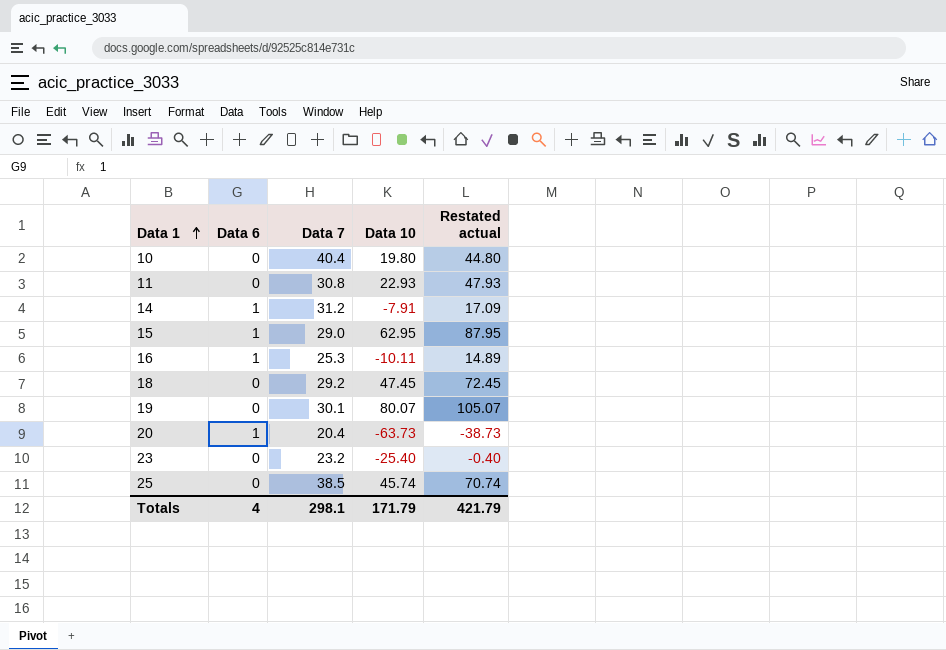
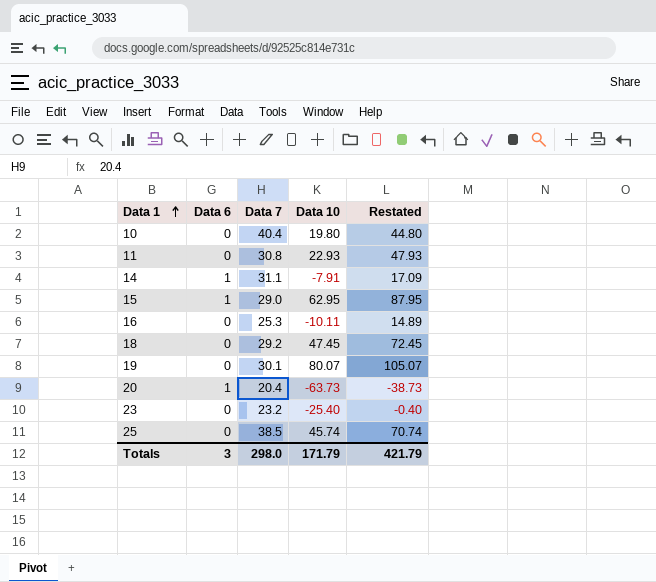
column name: Restated actual -> Restated
14 | Data 7: 31.2 -> 31.1
16 | Data 6: 1 -> 0
Totals | Data 6: 4 -> 3
Totals | Data 7: 298.1 -> 298.0

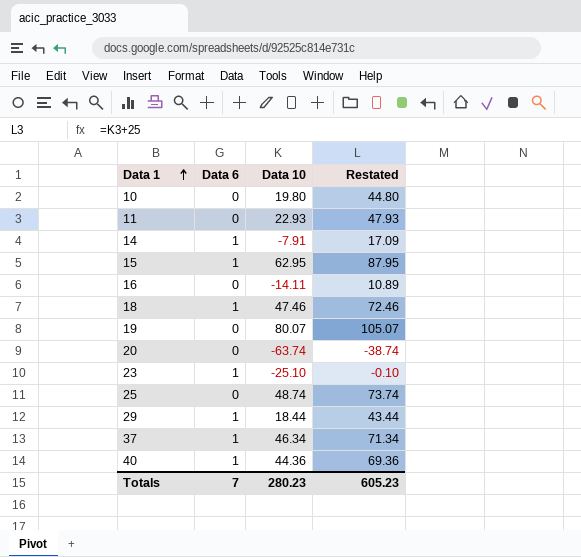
column Data 7 | position: 3 -> none
16 | Data 10: -10.11 -> -14.11
16 | Restated: 14.89 -> 10.89
18 | Data 6: 0 -> 1
18 | Data 10: 47.45 -> 47.46
18 | Restated: 72.45 -> 72.46
20 | Data 6: 1 -> 0
20 | Data 10: -63.73 -> -63.74
20 | Restated: -38.73 -> -38.74
23 | Data 6: 0 -> 1
23 | Data 10: -25.40 -> -25.10
23 | Restated: -0.40 -> -0.10
25 | Data 10: 45.74 -> 48.74
25 | Restated: 70.74 -> 73.74
row 29: none -> 1 | 18.44 | 43.44
row 37: none -> 1 | 46.34 | 71.34
row 40: none -> 1 | 44.36 | 69.36
Totals | Data 6: 3 -> 7
Totals | Data 10: 171.79 -> 280.23
Totals | Restated: 421.79 -> 605.23

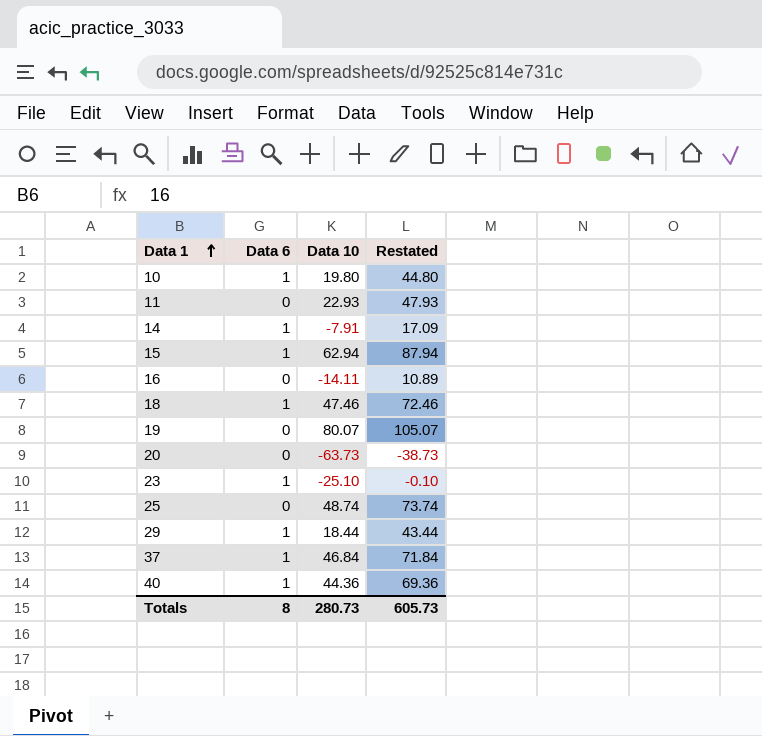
10 | Data 6: 0 -> 1
15 | Data 10: 62.95 -> 62.94
15 | Restated: 87.95 -> 87.94
20 | Data 10: -63.74 -> -63.73
20 | Restated: -38.74 -> -38.73
37 | Data 10: 46.34 -> 46.84
37 | Restated: 71.34 -> 71.84
Totals | Data 6: 7 -> 8
Totals | Data 10: 280.23 -> 280.73
Totals | Restated: 605.23 -> 605.73

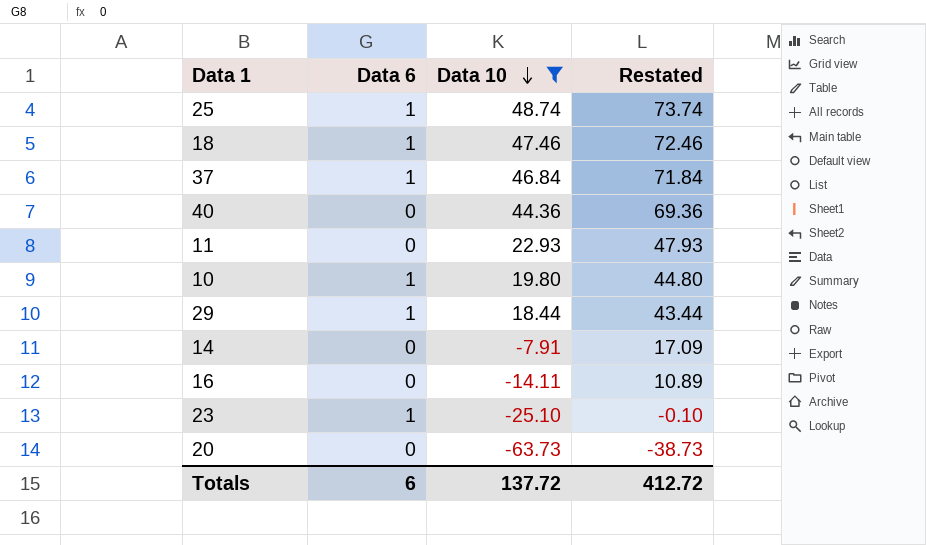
filter: none -> Data 10 <= 48.74
row order: Data 1 ascending -> Data 10 descending
25 | Data 6: 0 -> 1
40 | Data 6: 1 -> 0
14 | Data 6: 1 -> 0
Totals | Data 6: 8 -> 6
Totals | Data 10: 280.73 -> 137.72
Totals | Restated: 605.73 -> 412.72

